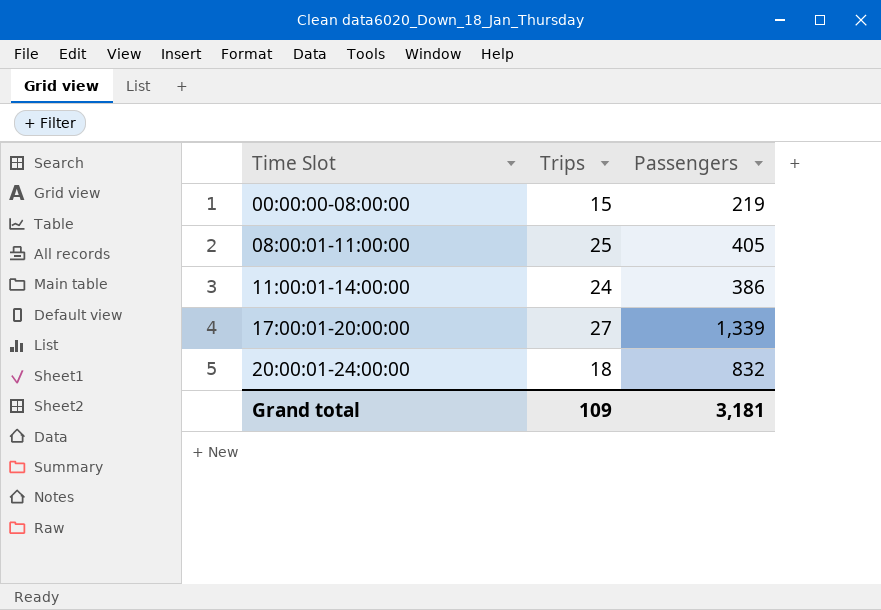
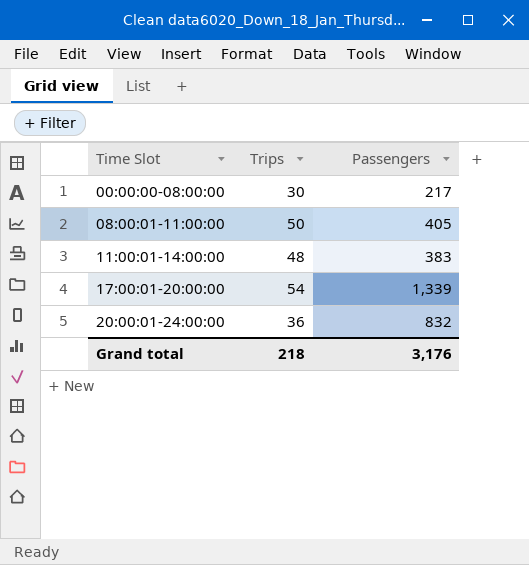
00:00:00-08:00:00 | Trips: 15 -> 30
00:00:00-08:00:00 | Passengers: 219 -> 217
08:00:01-11:00:00 | Trips: 25 -> 50
11:00:01-14:00:00 | Trips: 24 -> 48
11:00:01-14:00:00 | Passengers: 386 -> 383
17:00:01-20:00:00 | Trips: 27 -> 54
20:00:01-24:00:00 | Trips: 18 -> 36
Grand total | Trips: 109 -> 218
Grand total | Passengers: 3,181 -> 3,176

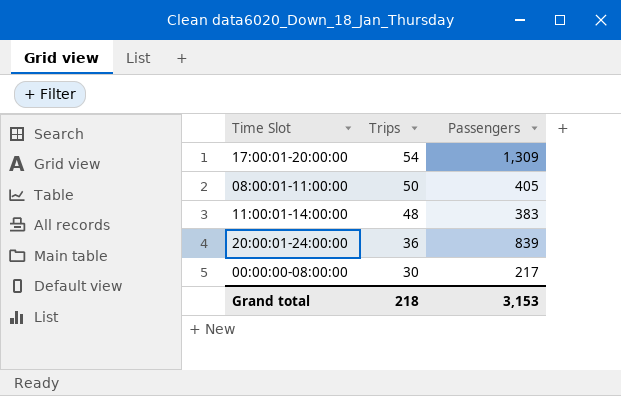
row order: Time Slot ascending -> Trips descending
17:00:01-20:00:00 | Passengers: 1,339 -> 1,309
20:00:01-24:00:00 | Passengers: 832 -> 839
Grand total | Passengers: 3,176 -> 3,153

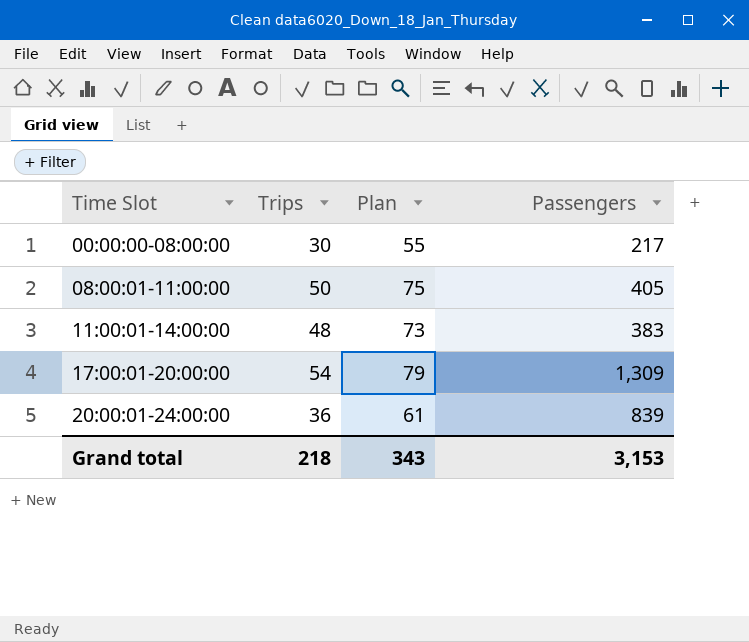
row order: Trips descending -> Time Slot ascending
column Plan | formula: none -> [Trips] + 25

